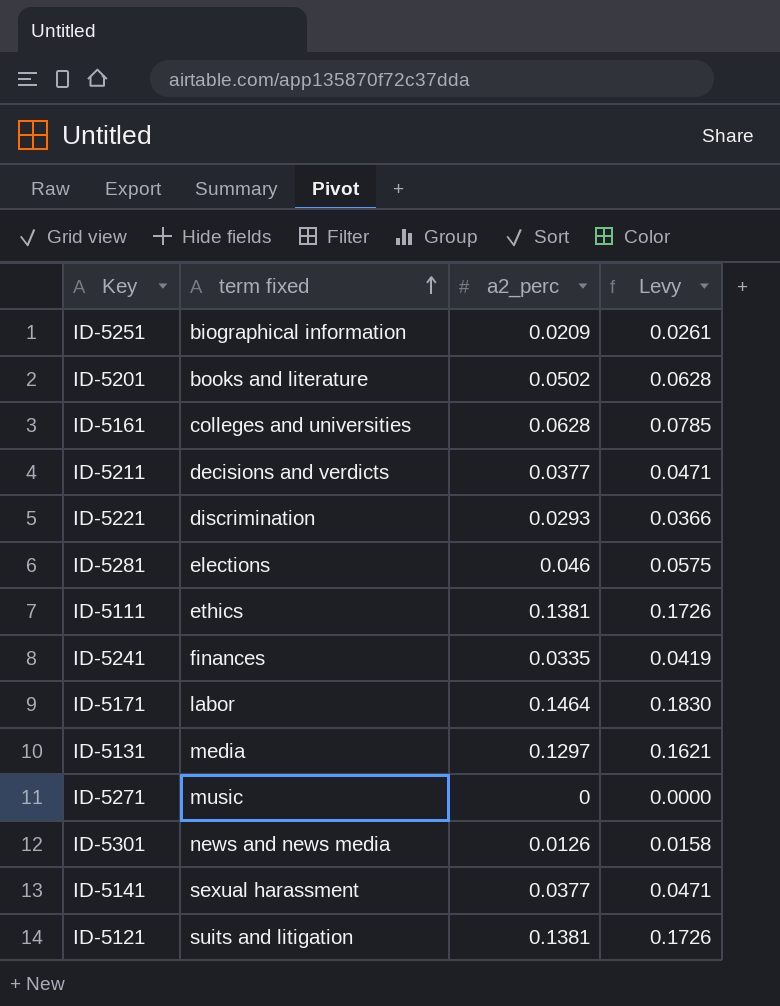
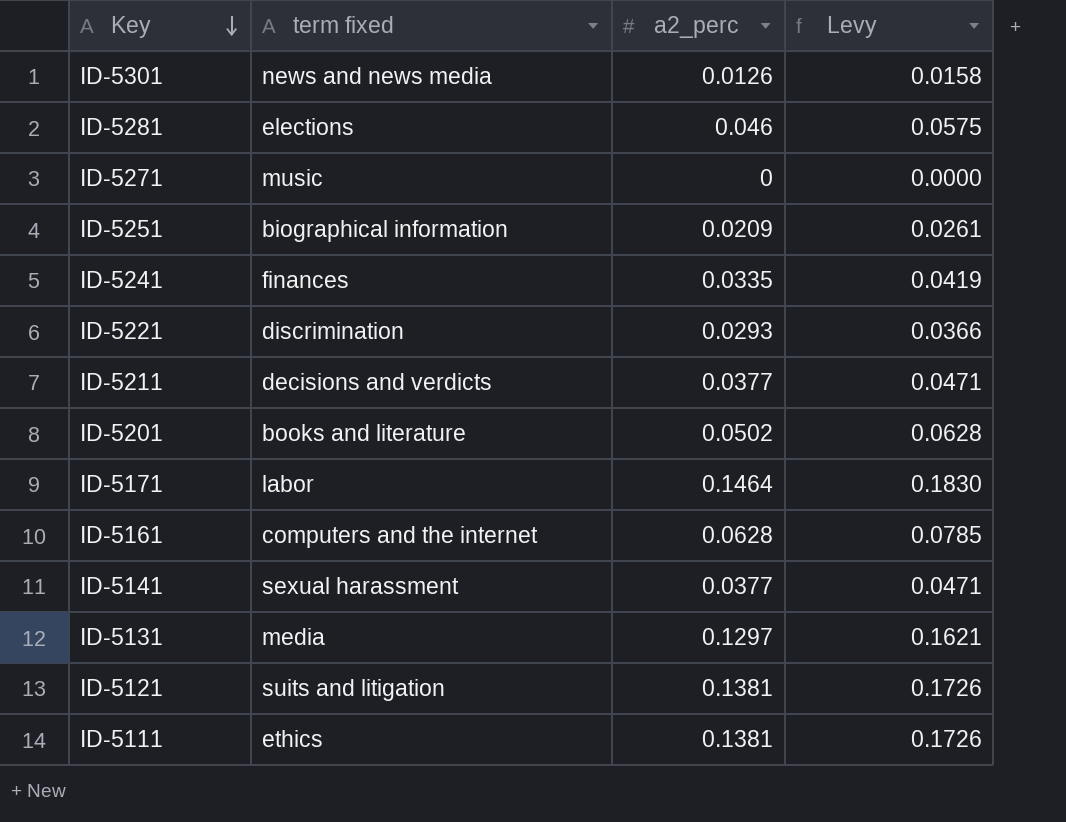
row order: term fixed ascending -> Key descending
ID-5161 | term fixed: colleges and universities -> computers and the internet

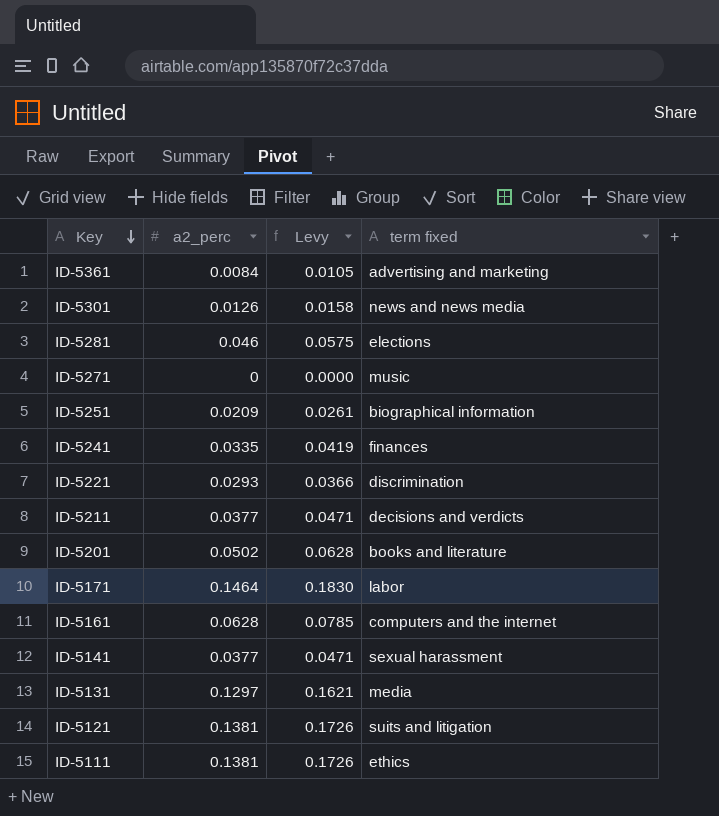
column term fixed | position: 2 -> 4
row ID-5361: none -> 0.0084 | 0.0105 | advertising and marketing

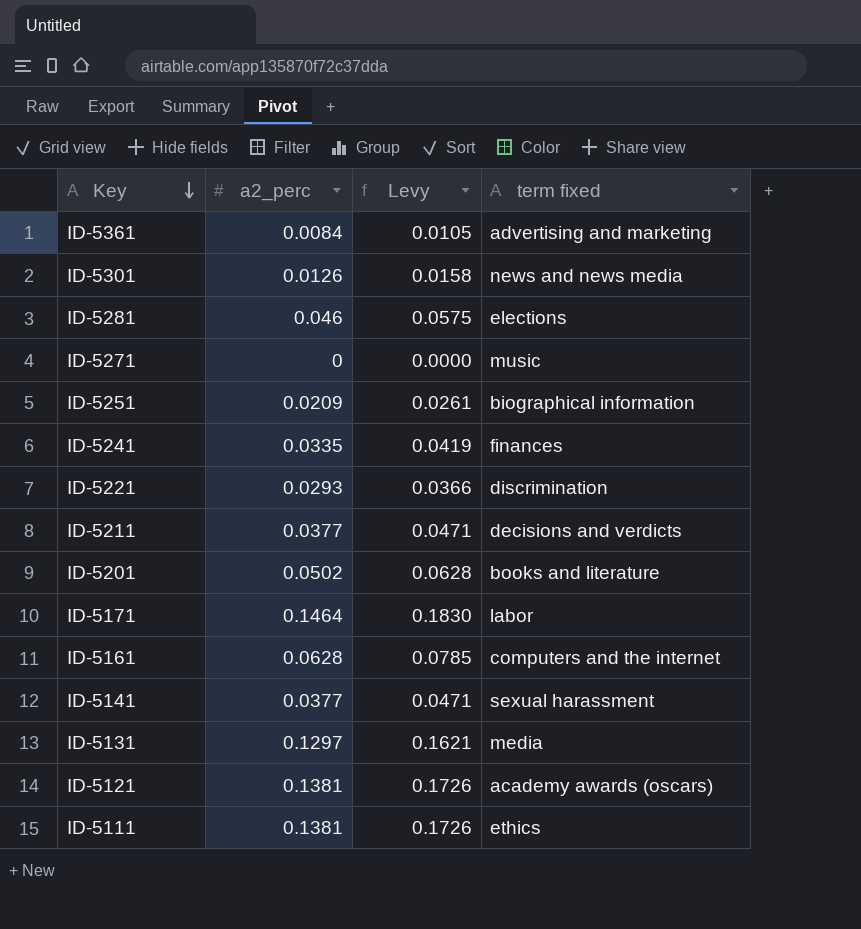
ID-5121 | term fixed: suits and litigation -> academy awards (oscars)

